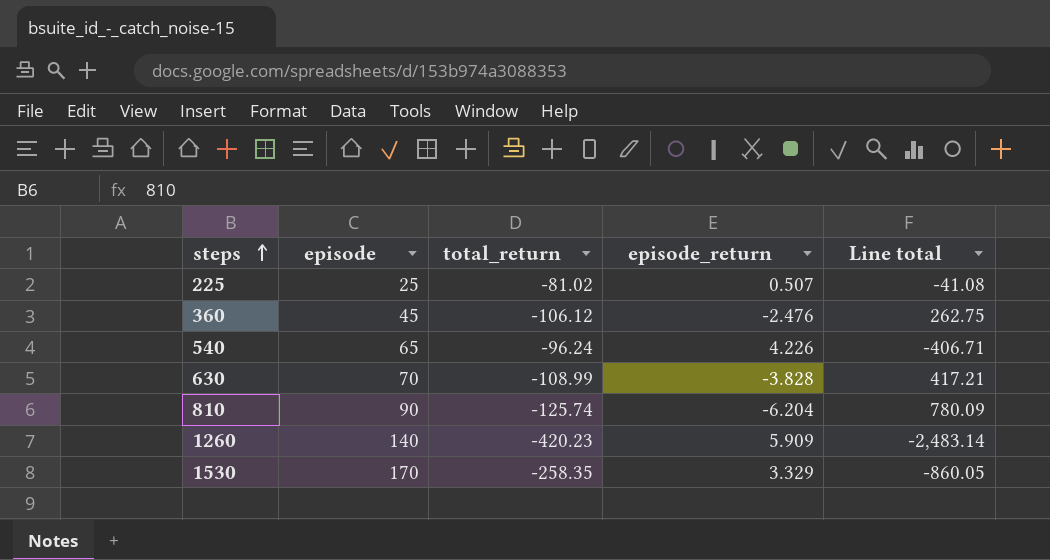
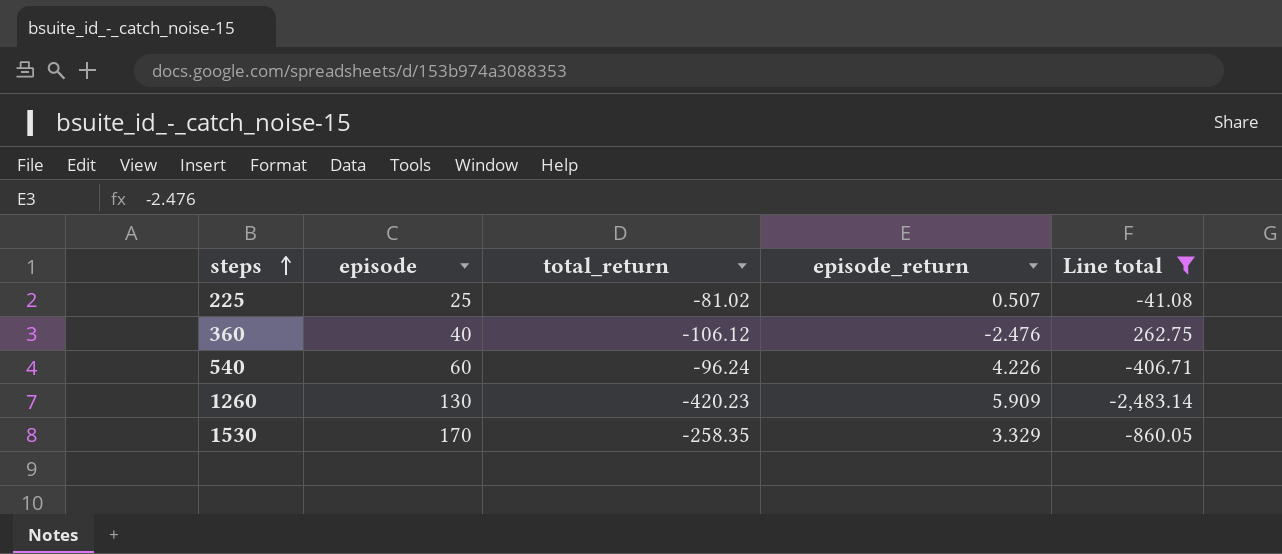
filter: none -> Line total <= 262.75
360 | episode: 45 -> 40
540 | episode: 65 -> 60
1260 | episode: 140 -> 130

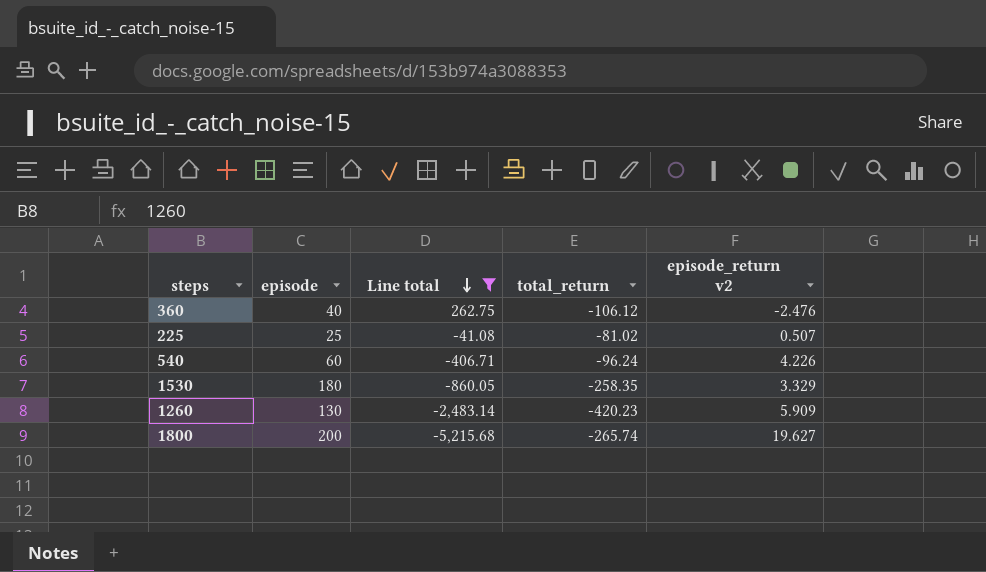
row order: steps ascending -> Line total descending
column Line total | position: 5 -> 3
column name: episode_return -> episode_return v2
1530 | episode: 170 -> 180
row 1800: none -> 200 | -5,215.68 | -265.74 | 19.627

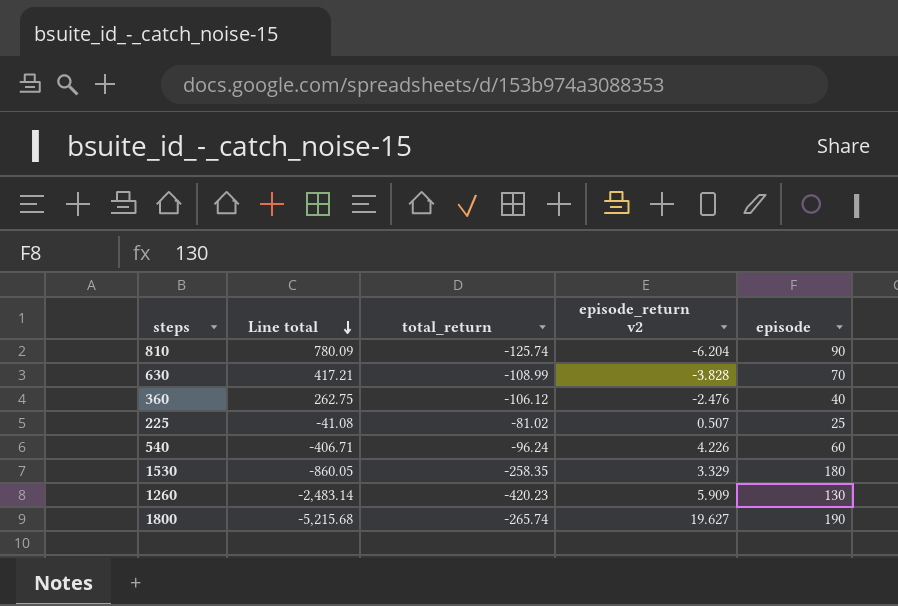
filter: Line total <= 262.75 -> none
column episode | position: 2 -> 5
1800 | episode: 200 -> 190

